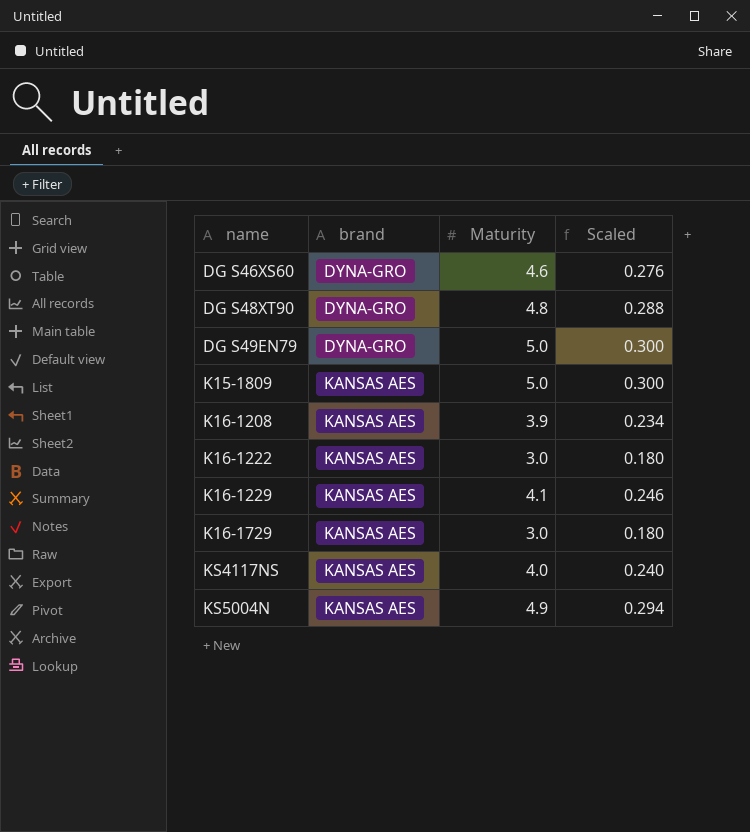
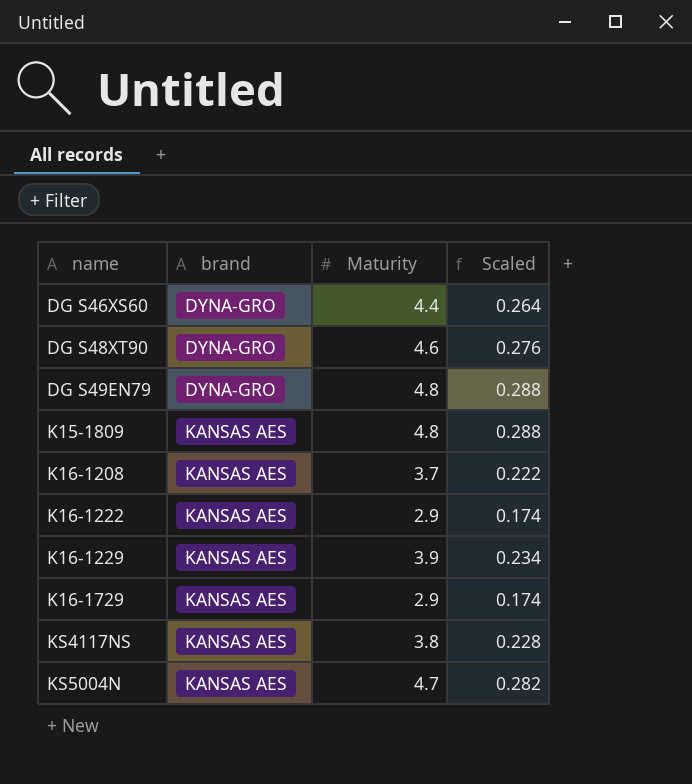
DG S46XS60 | Maturity: 4.6 -> 4.4
DG S46XS60 | Scaled: 0.276 -> 0.264
DG S48XT90 | Maturity: 4.8 -> 4.6
DG S48XT90 | Scaled: 0.288 -> 0.276
DG S49EN79 | Maturity: 5.0 -> 4.8
DG S49EN79 | Scaled: 0.300 -> 0.288
K15-1809 | Maturity: 5.0 -> 4.8
K15-1809 | Scaled: 0.300 -> 0.288
K16-1208 | Maturity: 3.9 -> 3.7
K16-1208 | Scaled: 0.234 -> 0.222
K16-1222 | Maturity: 3.0 -> 2.9
K16-1222 | Scaled: 0.180 -> 0.174
K16-1229 | Maturity: 4.1 -> 3.9
K16-1229 | Scaled: 0.246 -> 0.234
K16-1729 | Maturity: 3.0 -> 2.9
K16-1729 | Scaled: 0.180 -> 0.174
KS4117NS | Maturity: 4.0 -> 3.8
KS4117NS | Scaled: 0.240 -> 0.228
KS5004N | Maturity: 4.9 -> 4.7
KS5004N | Scaled: 0.294 -> 0.282

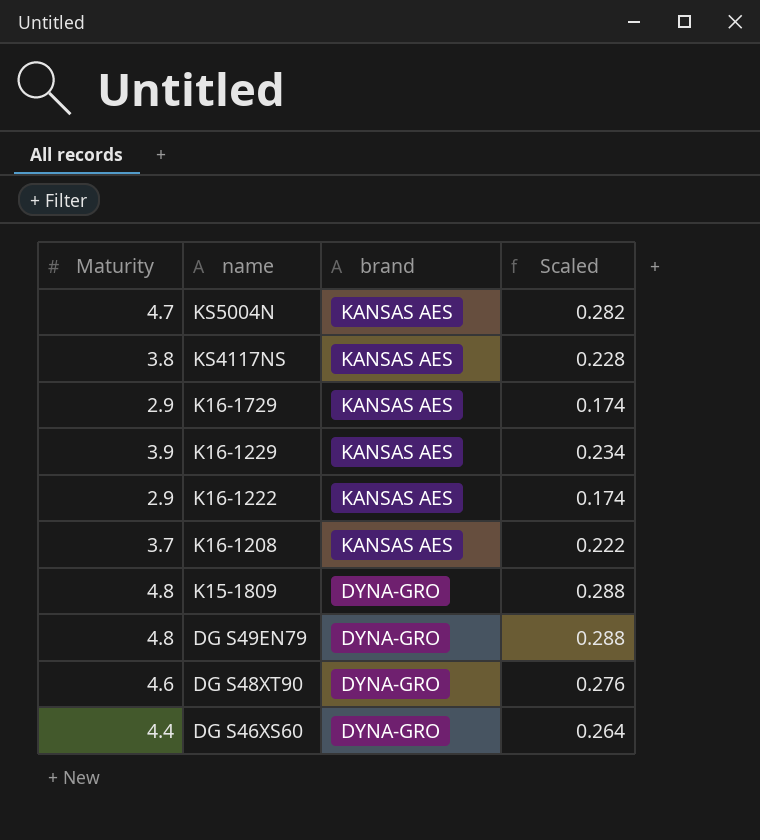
row order: name ascending -> name descending
column Maturity | position: 3 -> 1
K15-1809 | brand: KANSAS AES -> DYNA-GRO

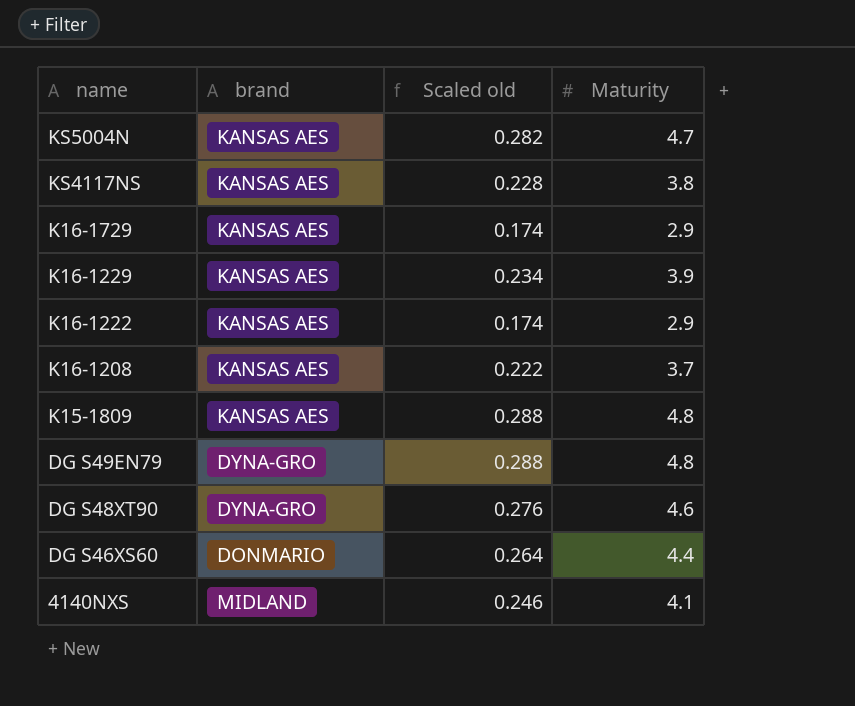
column name: Scaled -> Scaled old
column Maturity | position: 1 -> 4
K15-1809 | brand: DYNA-GRO -> KANSAS AES
DG S46XS60 | brand: DYNA-GRO -> DONMARIO
row 4140NXS: none -> MIDLAND | 0.246 | 4.1

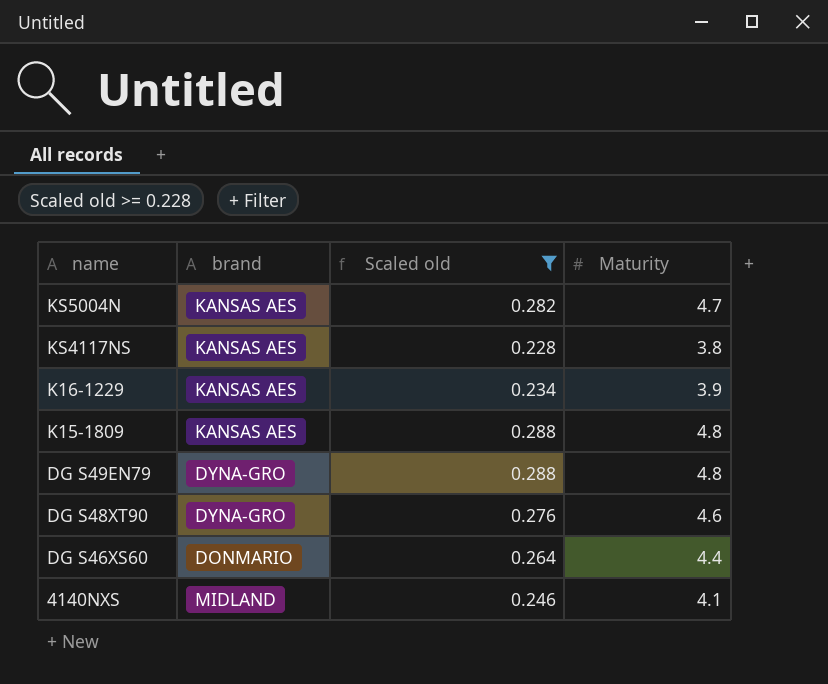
filter: none -> Scaled old >= 0.228

